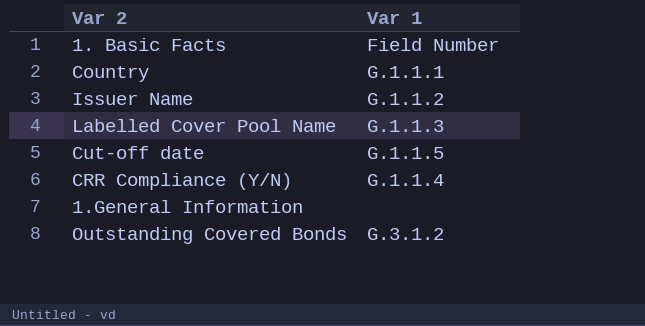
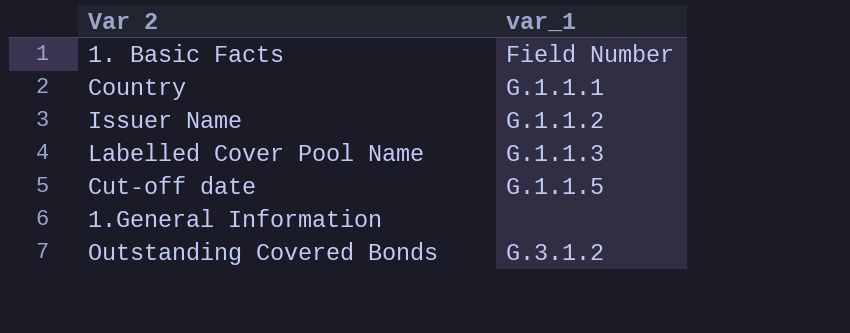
column name: Var 1 -> var_1
row CRR Compliance (Y/N): G.1.1.4 -> none

